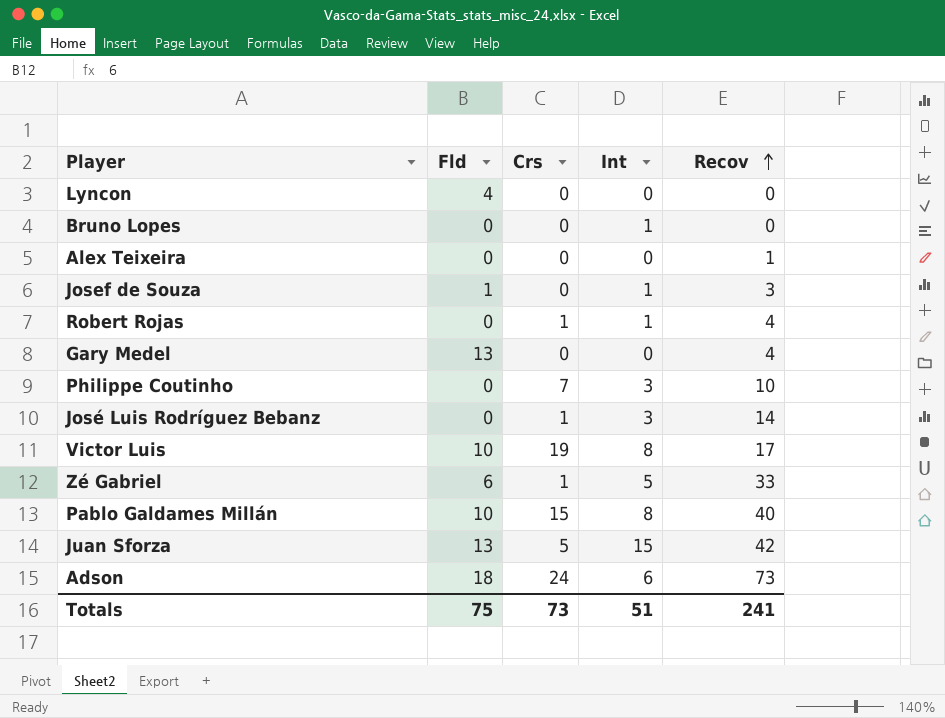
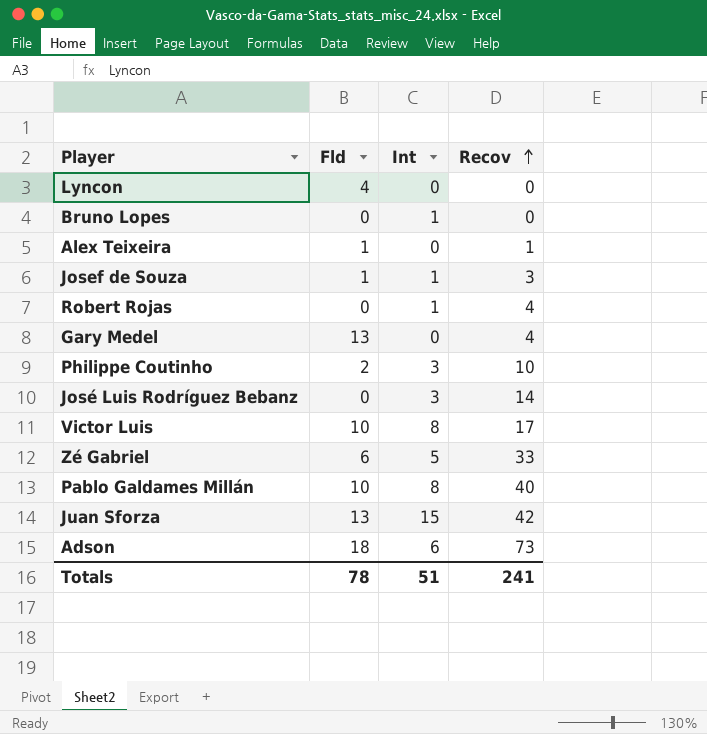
column Crs | position: 3 -> none
Alex Teixeira | Fld: 0 -> 1
Philippe Coutinho | Fld: 0 -> 2
Totals | Fld: 75 -> 78

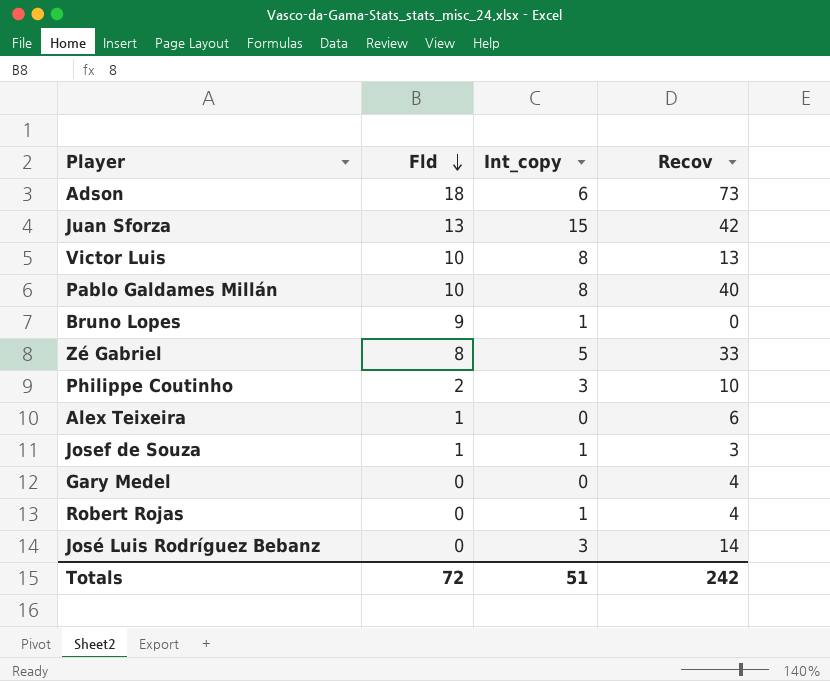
row order: Recov ascending -> Fld descending
column name: Int -> Int_copy
row Lyncon: 4 | 0 | 0 -> none
Victor Luis | Recov: 17 -> 13
Bruno Lopes | Fld: 0 -> 9
Zé Gabriel | Fld: 6 -> 8
Alex Teixeira | Recov: 1 -> 6
Gary Medel | Fld: 13 -> 0
Totals | Fld: 78 -> 72
Totals | Recov: 241 -> 242

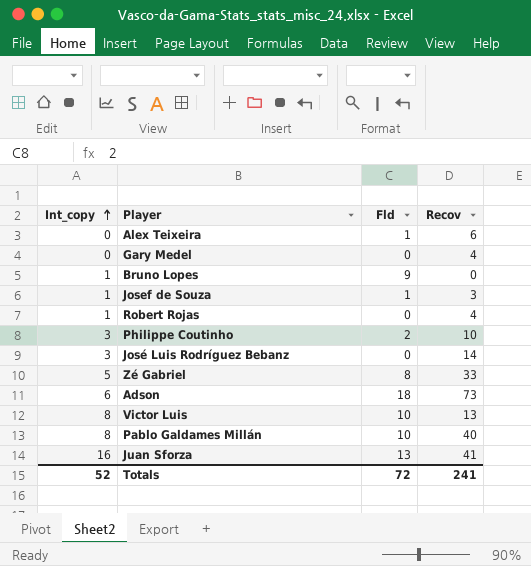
row order: Fld descending -> Int_copy ascending
column Int_copy | position: 3 -> 1
Juan Sforza | Int_copy: 15 -> 16
Juan Sforza | Recov: 42 -> 41
Totals | Int_copy: 51 -> 52
Totals | Recov: 242 -> 241

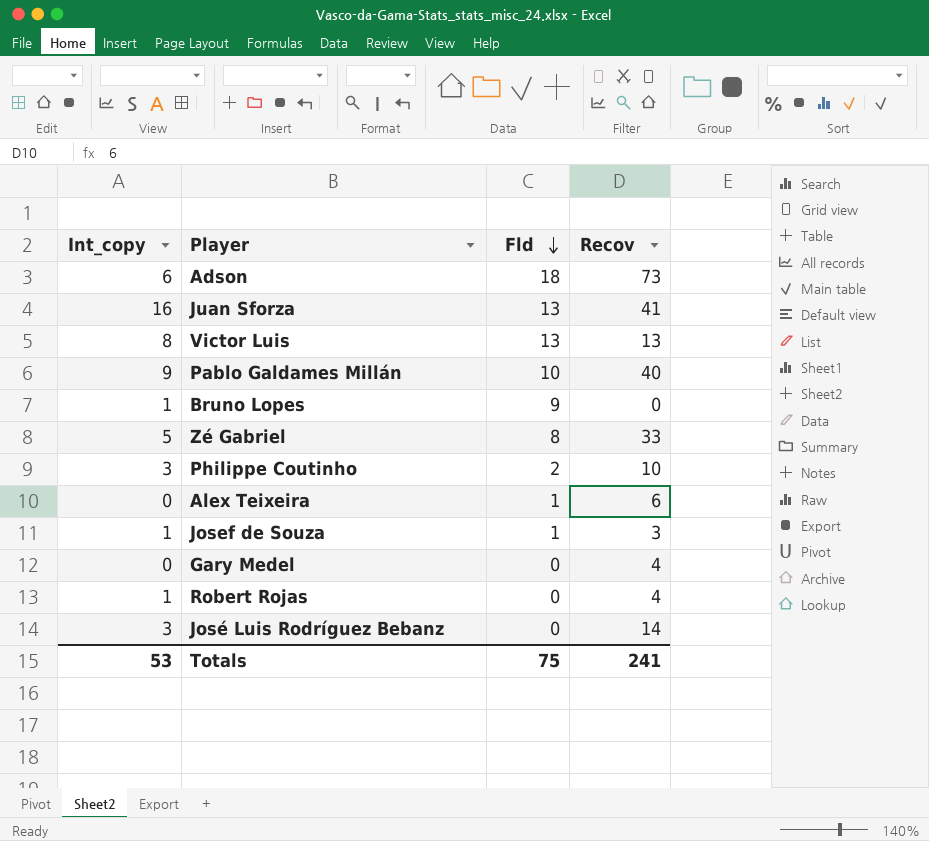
row order: Int_copy ascending -> Fld descending
Victor Luis | Fld: 10 -> 13
Pablo Galdames Millán | Int_copy: 8 -> 9
Totals | Int_copy: 52 -> 53
Totals | Fld: 72 -> 75

